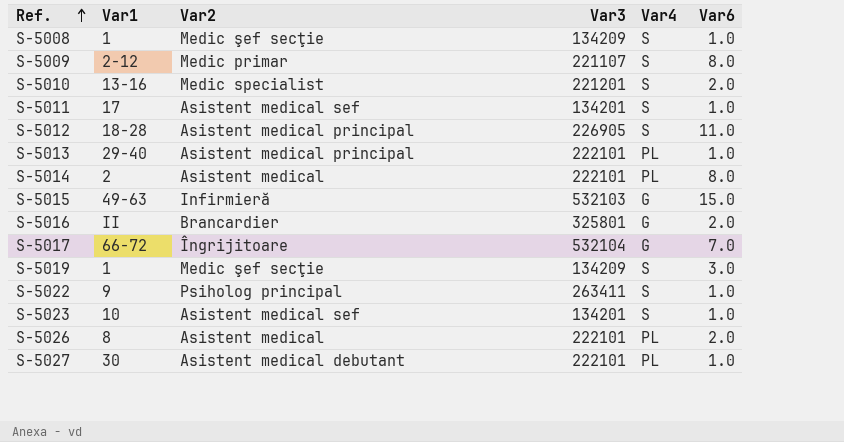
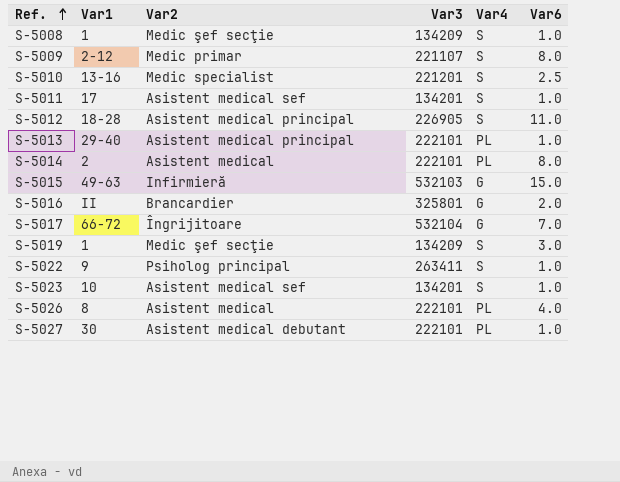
S-5010 | Var6: 2.0 -> 2.5
S-5026 | Var6: 2.0 -> 4.0

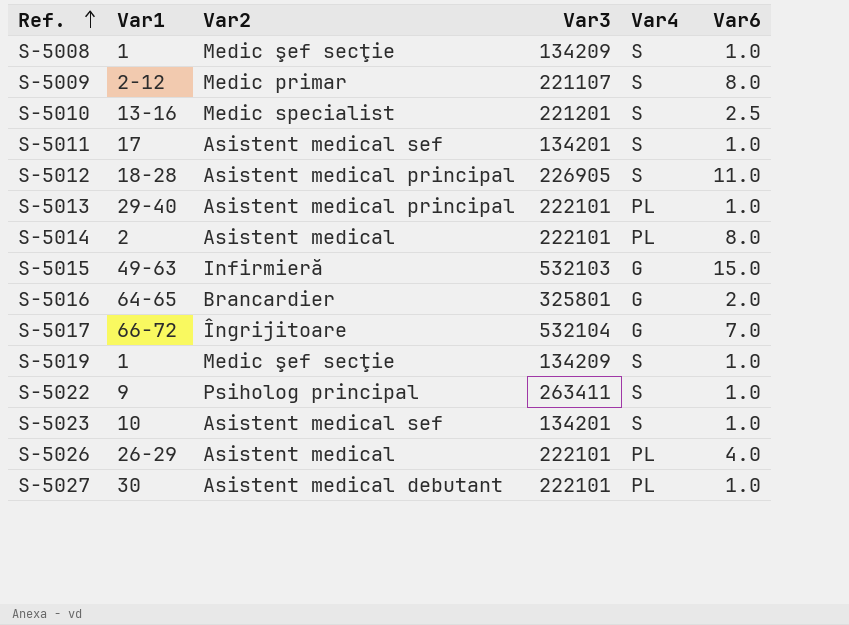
S-5016 | Var1: II -> 64-65
S-5019 | Var6: 3.0 -> 1.0
S-5026 | Var1: 8 -> 26-29

